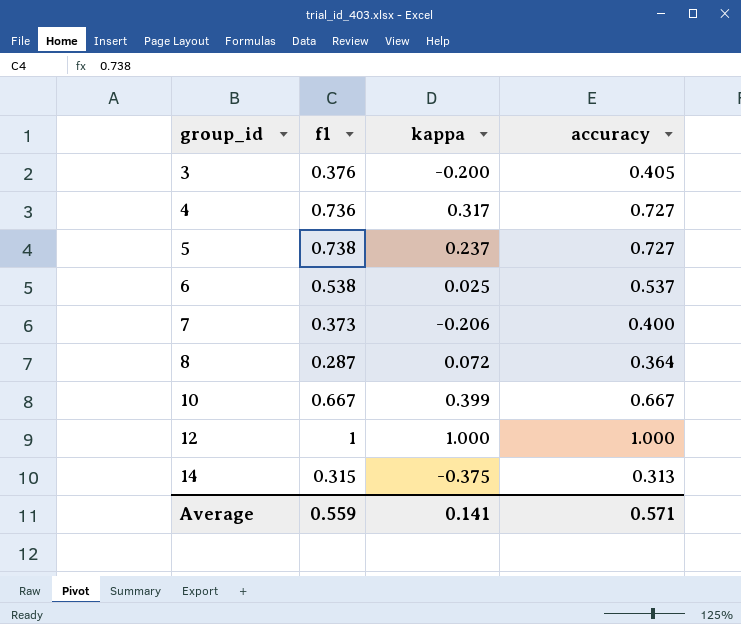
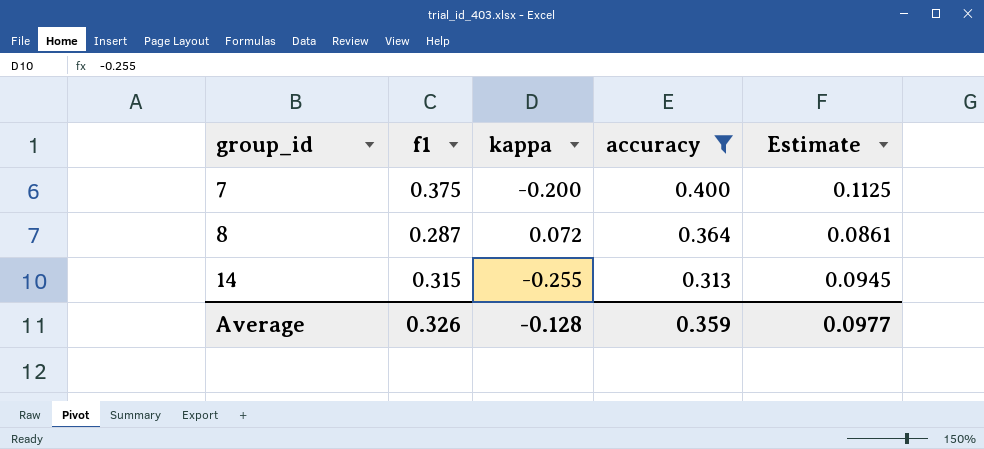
filter: none -> accuracy <= 0.400
column Estimate | formula: none -> [f1] * 0.3
7 | f1: 0.373 -> 0.375
7 | kappa: -0.206 -> -0.200
14 | kappa: -0.375 -> -0.255
Average | f1: 0.559 -> 0.326
Average | kappa: 0.141 -> -0.128
Average | accuracy: 0.571 -> 0.359

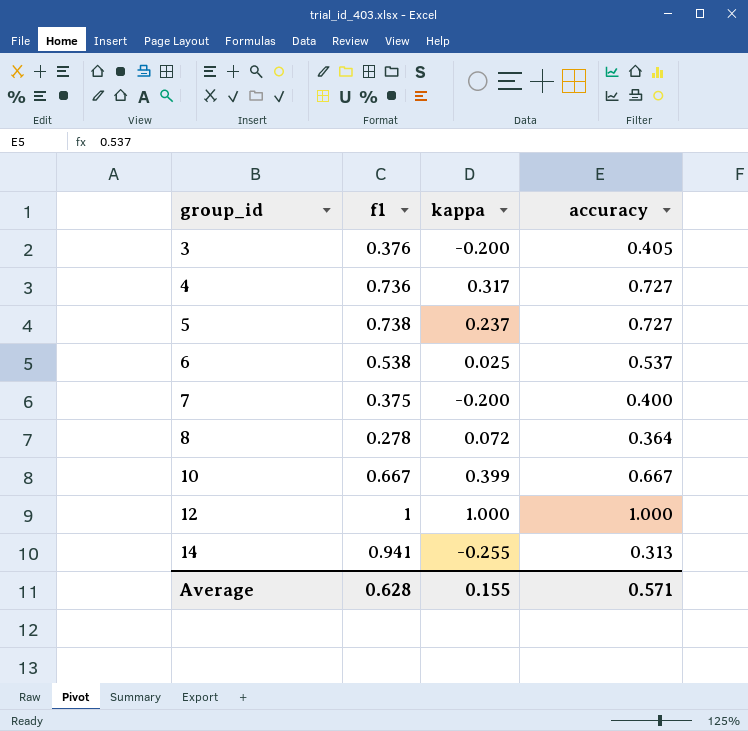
filter: accuracy <= 0.400 -> none
column Estimate | formula: [f1] * 0.3 -> none
8 | f1: 0.287 -> 0.278
14 | f1: 0.315 -> 0.941
Average | f1: 0.326 -> 0.628
Average | kappa: -0.128 -> 0.155
Average | accuracy: 0.359 -> 0.571

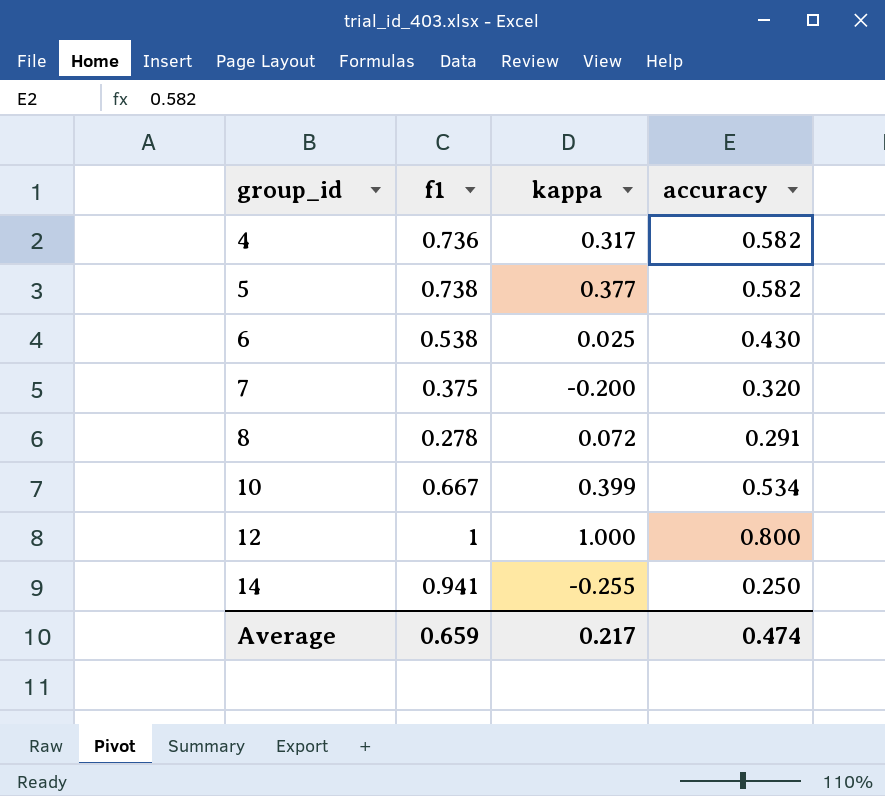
row 3: 0.376 | -0.200 | 0.405 -> none
4 | accuracy: 0.727 -> 0.582
5 | kappa: 0.237 -> 0.377
5 | accuracy: 0.727 -> 0.582
6 | accuracy: 0.537 -> 0.430
7 | accuracy: 0.400 -> 0.320
8 | accuracy: 0.364 -> 0.291
10 | accuracy: 0.667 -> 0.534
12 | accuracy: 1.000 -> 0.800
14 | accuracy: 0.313 -> 0.250
Average | f1: 0.628 -> 0.659
Average | kappa: 0.155 -> 0.217
Average | accuracy: 0.571 -> 0.474

